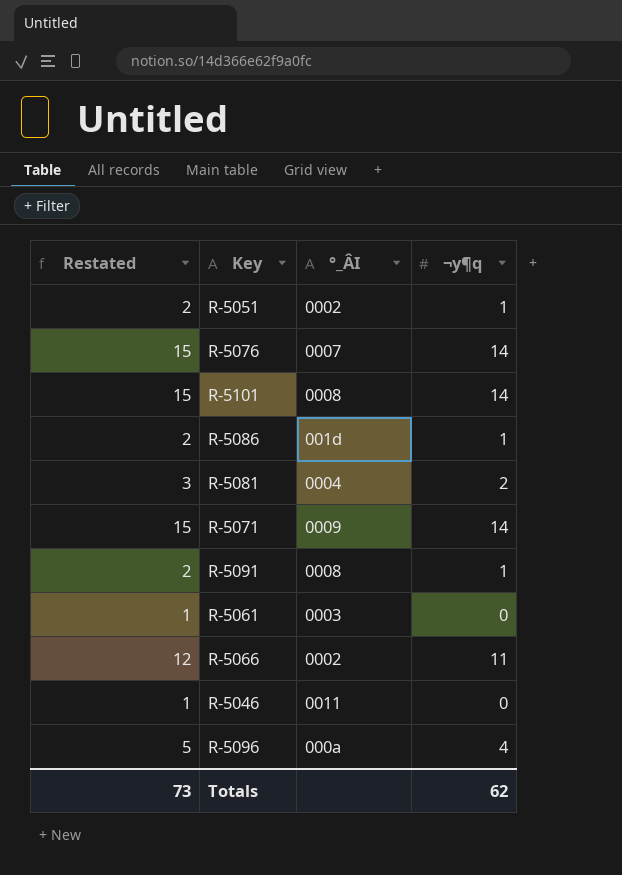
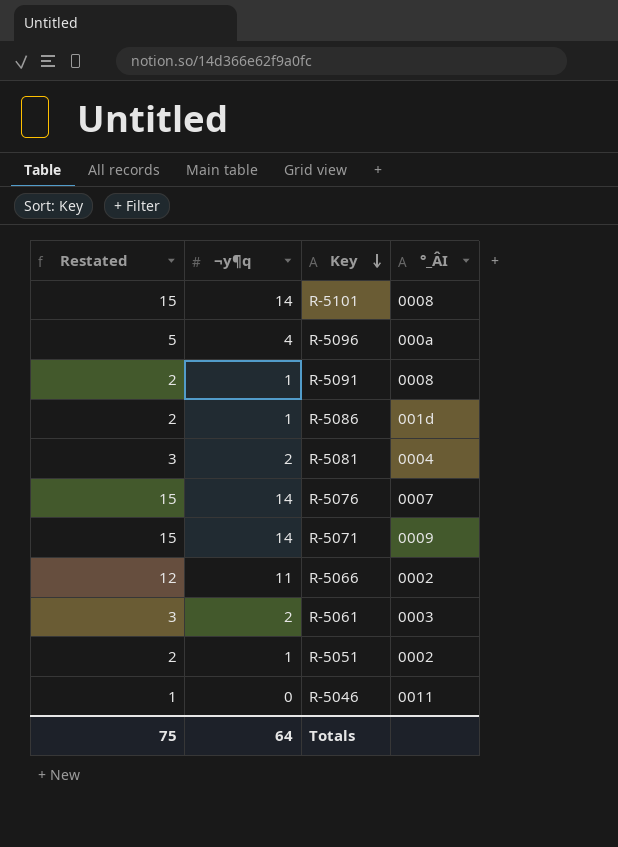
row order: none -> Key descending
column ¬y¶q | position: 4 -> 2
R-5061 | Restated: 1 -> 3
R-5061 | ¬y¶q: 0 -> 2
Totals | Restated: 73 -> 75
Totals | ¬y¶q: 62 -> 64

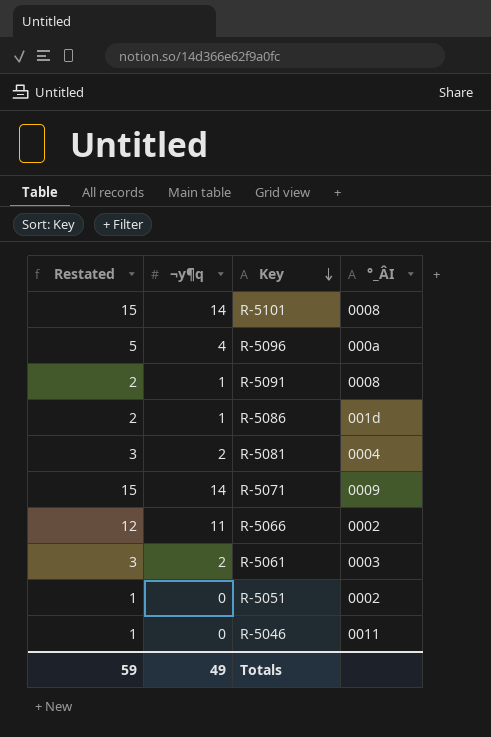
row R-5076: 15 | 14 | 0007 -> none
R-5051 | Restated: 2 -> 1
R-5051 | ¬y¶q: 1 -> 0
Totals | Restated: 75 -> 59
Totals | ¬y¶q: 64 -> 49

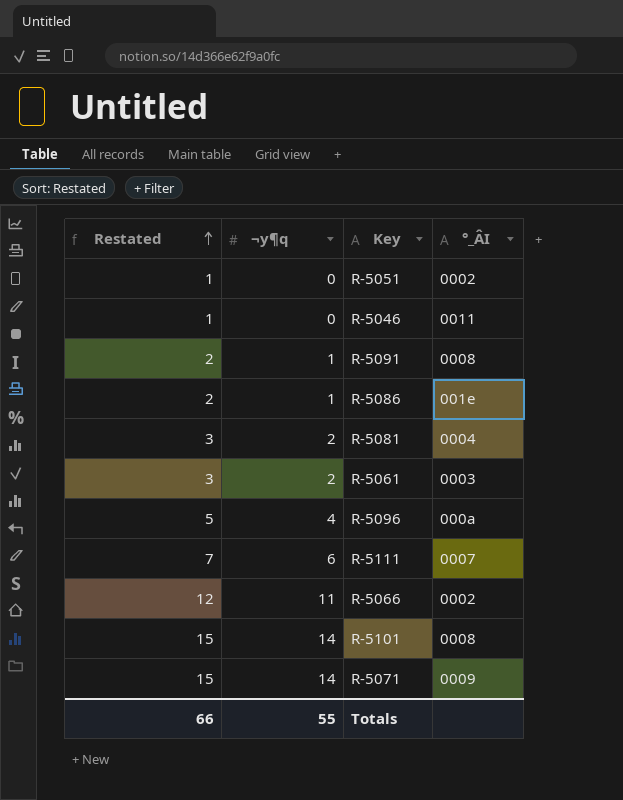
row order: Key descending -> Restated ascending
R-5086 | °_ÂI: 001d -> 001e
row R-5111: none -> 7 | 6 | 0007
Totals | Restated: 59 -> 66
Totals | ¬y¶q: 49 -> 55

